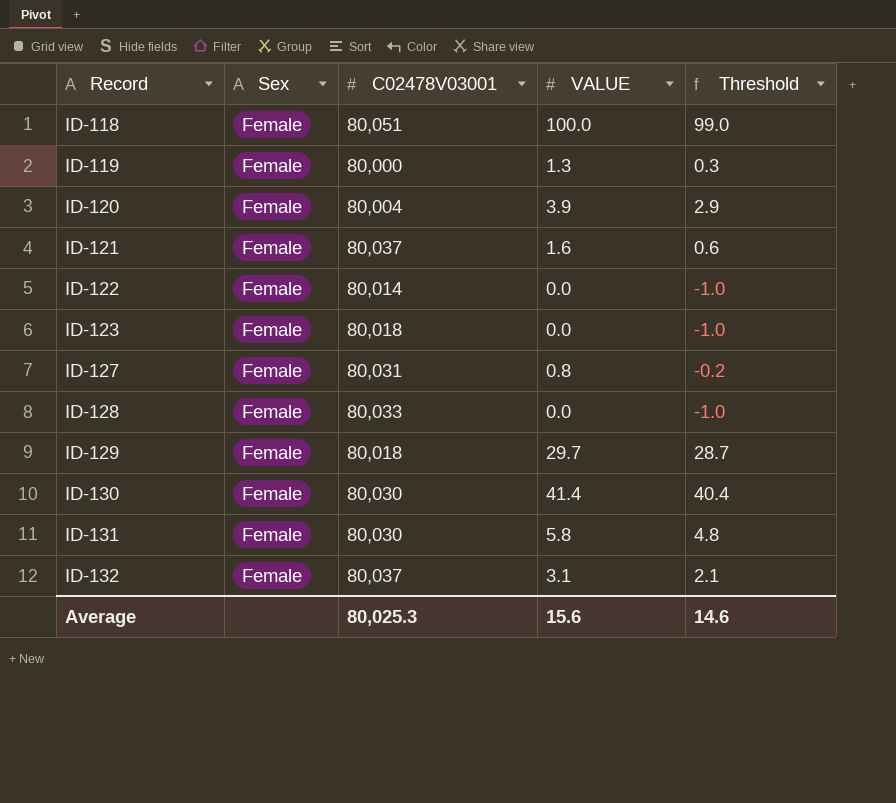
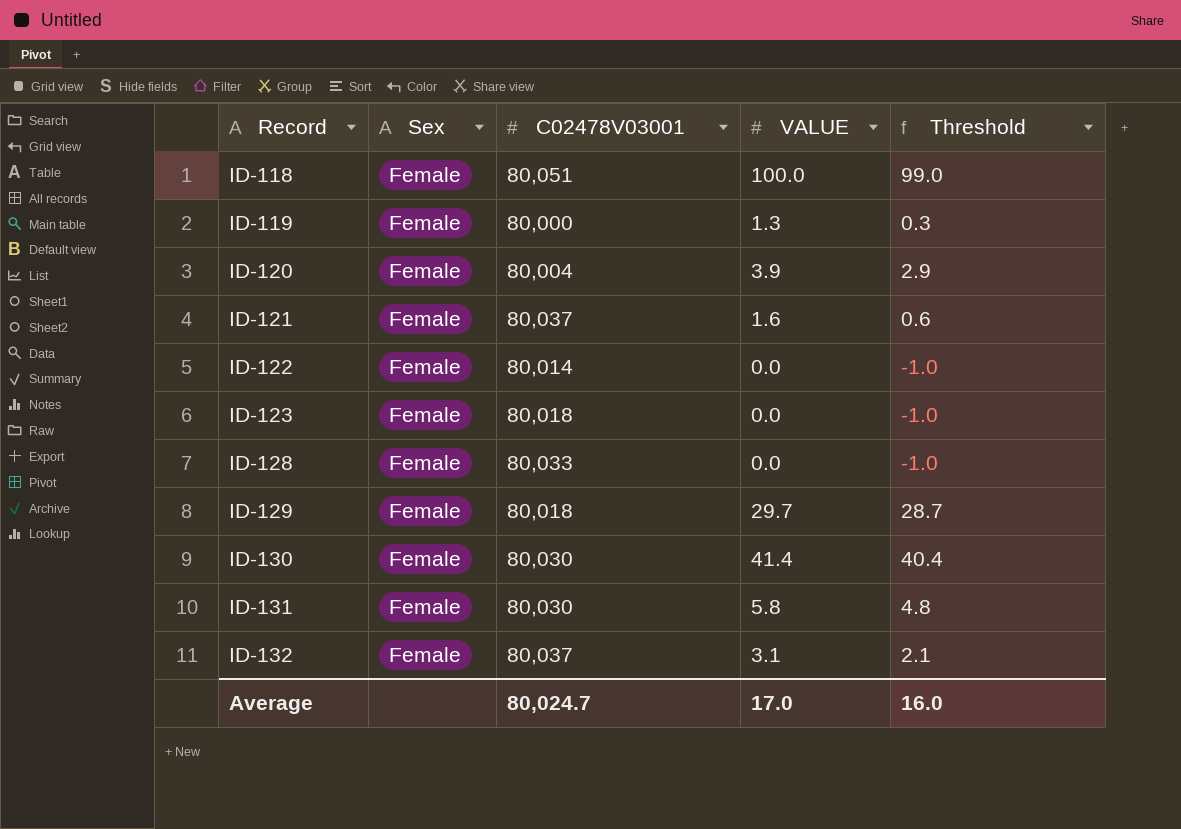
row ID-127: Female | 80,031 | 0.8 | -0.2 -> none
Average | C02478V03001: 80,025.3 -> 80,024.7
Average | VALUE: 15.6 -> 17.0
Average | Threshold: 14.6 -> 16.0

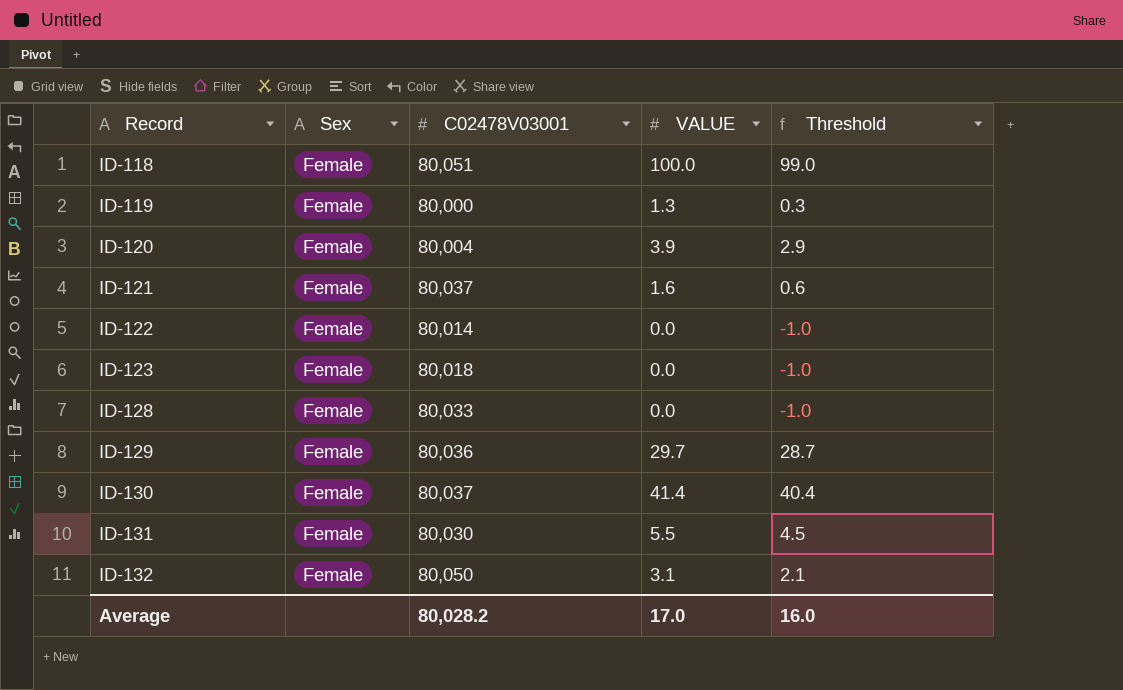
ID-129 | C02478V03001: 80,018 -> 80,036
ID-130 | C02478V03001: 80,030 -> 80,037
ID-131 | VALUE: 5.8 -> 5.5
ID-131 | Threshold: 4.8 -> 4.5
ID-132 | C02478V03001: 80,037 -> 80,050
Average | C02478V03001: 80,024.7 -> 80,028.2

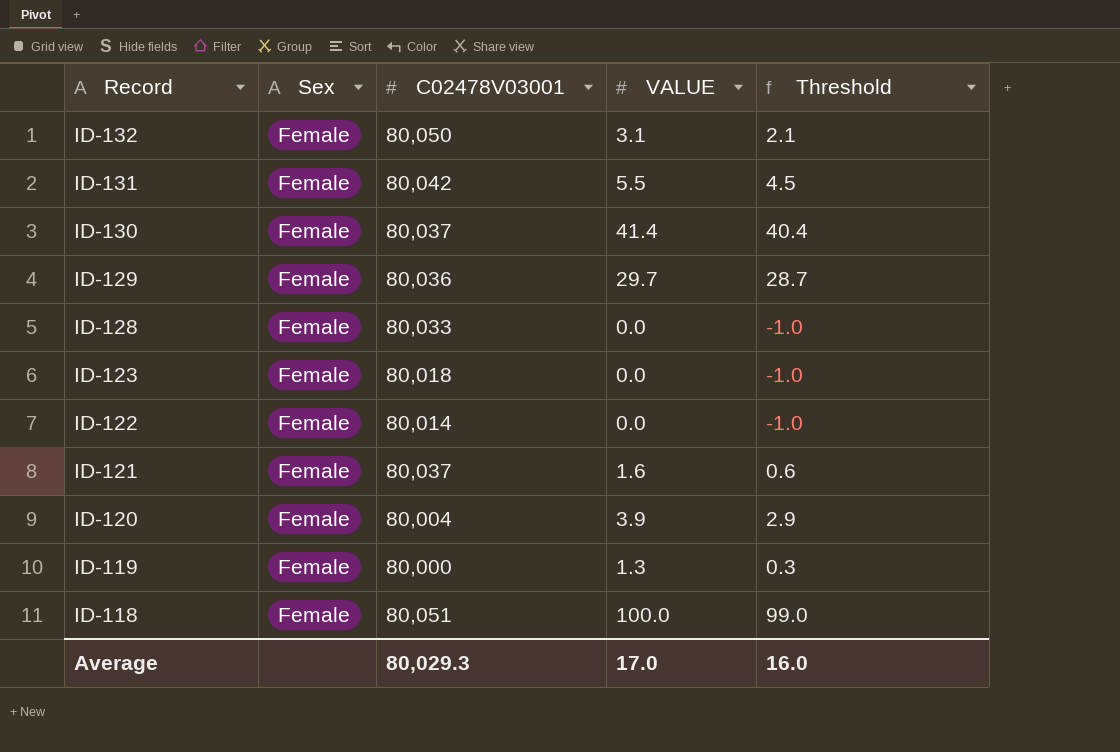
row order: Record ascending -> Record descending
ID-131 | C02478V03001: 80,030 -> 80,042
Average | C02478V03001: 80,028.2 -> 80,029.3

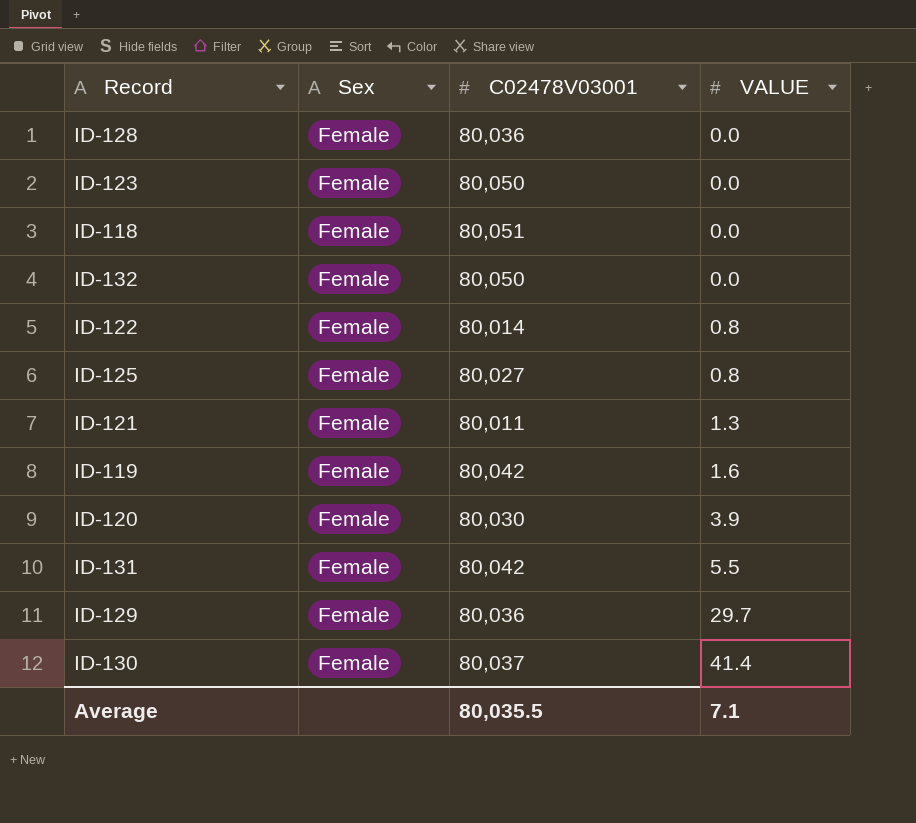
row order: Record descending -> VALUE ascending
column Threshold | formula: [VALUE] - 1 -> none
ID-128 | C02478V03001: 80,033 -> 80,036
ID-123 | C02478V03001: 80,018 -> 80,050
ID-118 | VALUE: 100.0 -> 0.0
ID-132 | VALUE: 3.1 -> 0.0
ID-122 | VALUE: 0.0 -> 0.8
row ID-125: none -> Female | 80,027 | 0.8
ID-121 | C02478V03001: 80,037 -> 80,011
ID-121 | VALUE: 1.6 -> 1.3
ID-119 | C02478V03001: 80,000 -> 80,042
ID-119 | VALUE: 1.3 -> 1.6
ID-120 | C02478V03001: 80,004 -> 80,030
Average | C02478V03001: 80,029.3 -> 80,035.5
Average | VALUE: 17.0 -> 7.1

